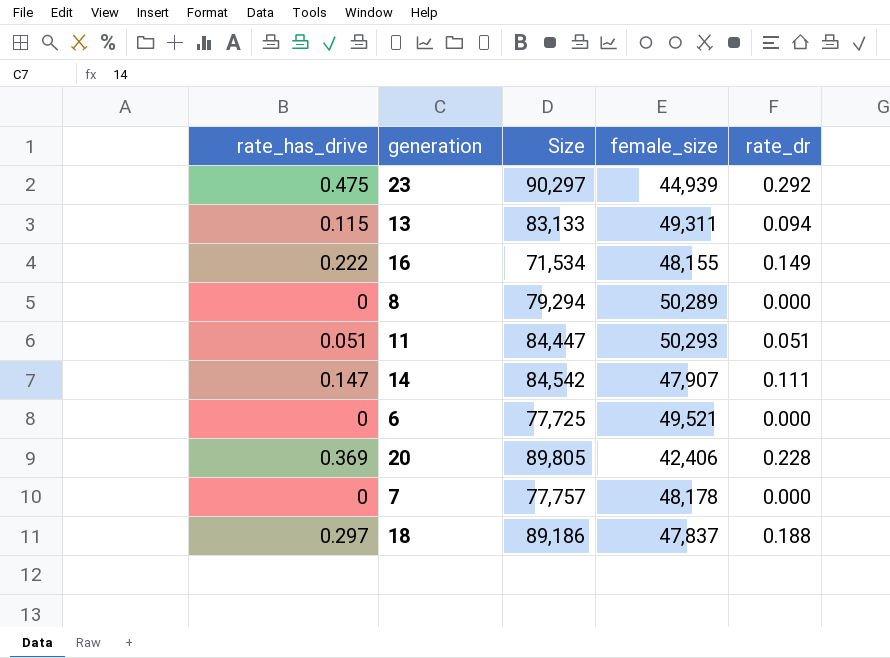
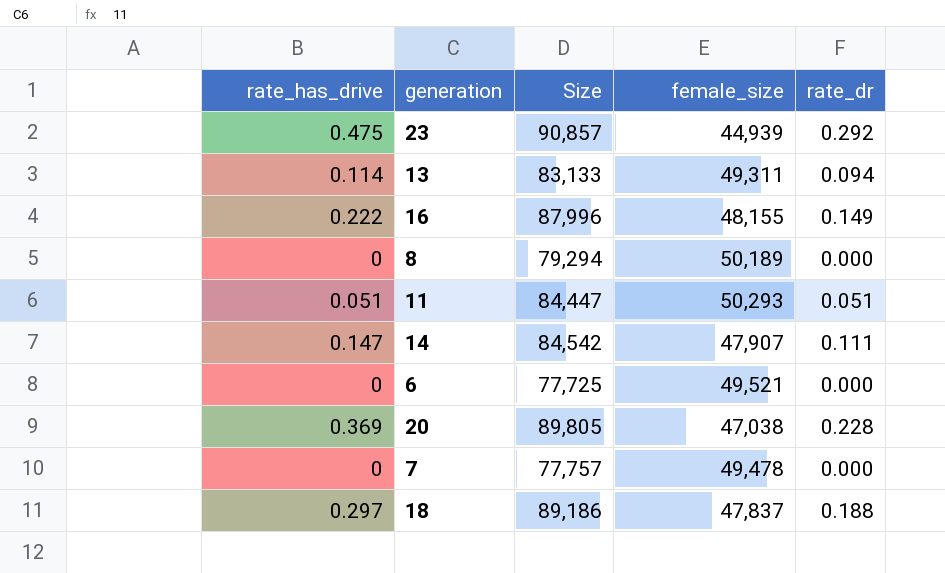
23 | Size: 90,297 -> 90,857
13 | rate_has_drive: 0.115 -> 0.114
16 | Size: 71,534 -> 87,996
8 | female_size: 50,289 -> 50,189
20 | female_size: 42,406 -> 47,038
7 | female_size: 48,178 -> 49,478

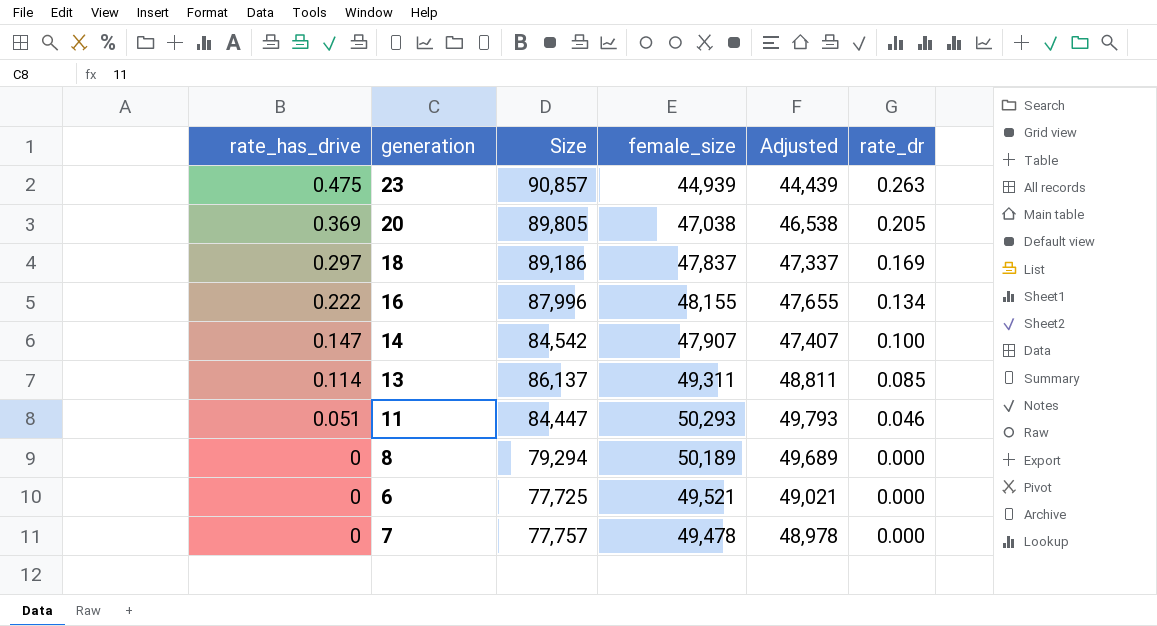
row order: none -> rate_has_drive descending
column Adjusted | formula: none -> [female_size] - 500
23 | rate_dr: 0.292 -> 0.263
20 | rate_dr: 0.228 -> 0.205
18 | rate_dr: 0.188 -> 0.169
16 | rate_dr: 0.149 -> 0.134
14 | rate_dr: 0.111 -> 0.100
13 | Size: 83,133 -> 86,137
13 | rate_dr: 0.094 -> 0.085
11 | rate_dr: 0.051 -> 0.046

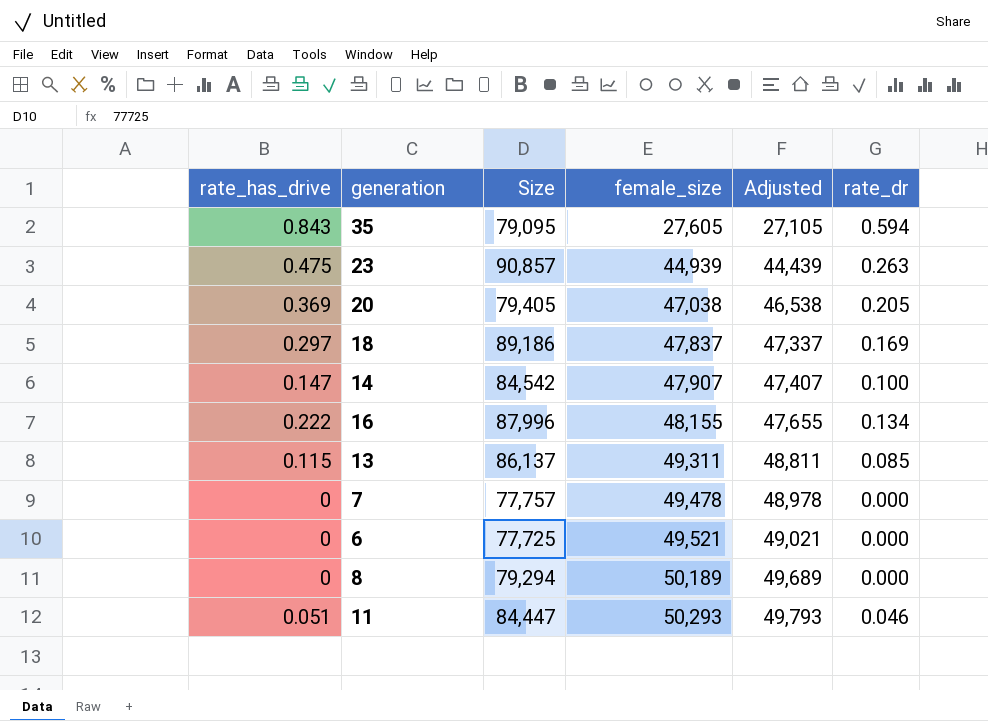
row order: rate_has_drive descending -> female_size ascending
row 35: none -> 0.843 | 79,095 | 27,605 | 27,105 | 0.594
20 | Size: 89,805 -> 79,405
13 | rate_has_drive: 0.114 -> 0.115

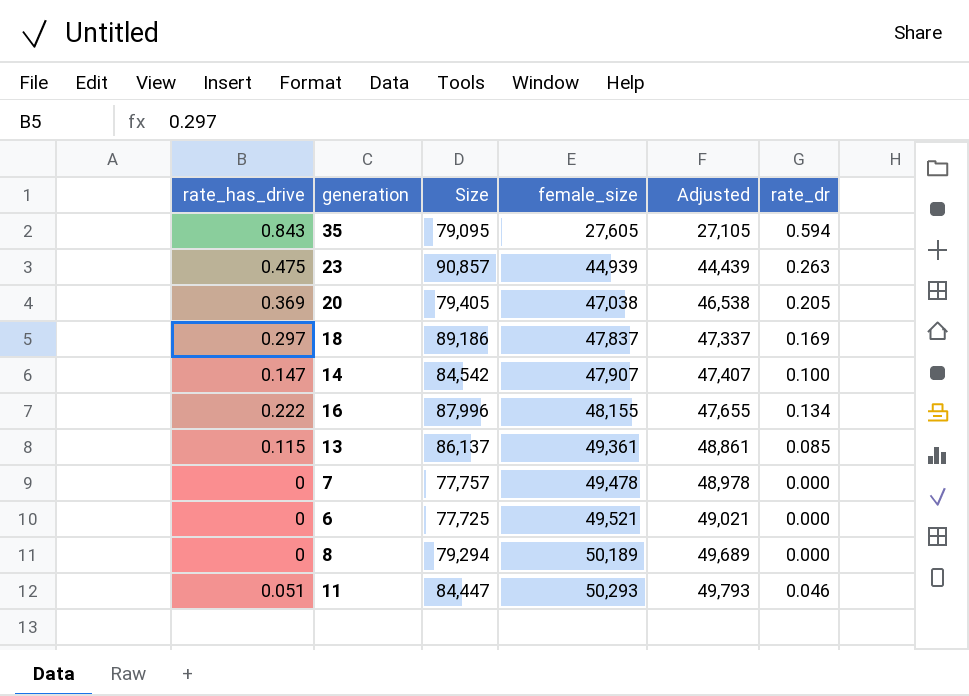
13 | female_size: 49,311 -> 49,361
13 | Adjusted: 48,811 -> 48,861

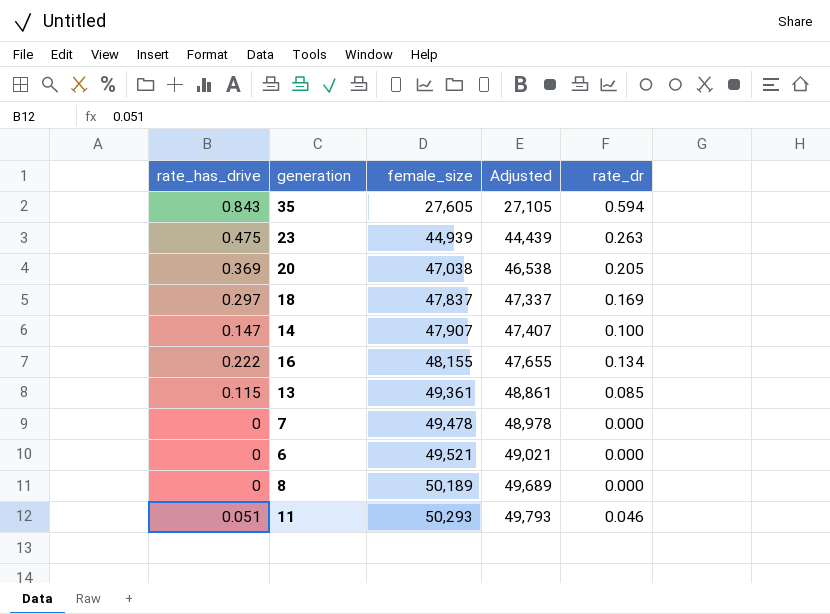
column Size | position: 3 -> none

